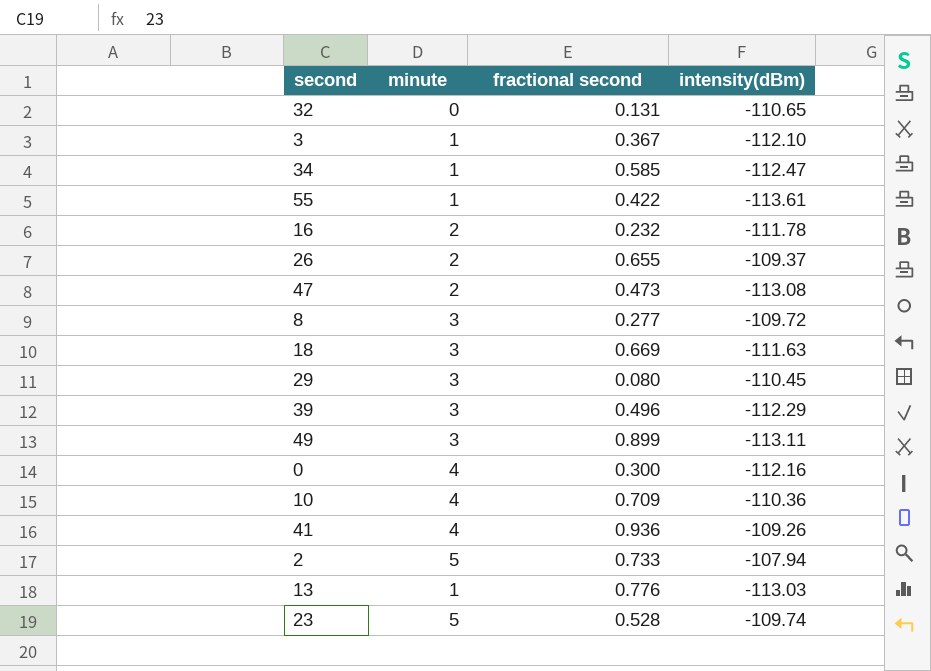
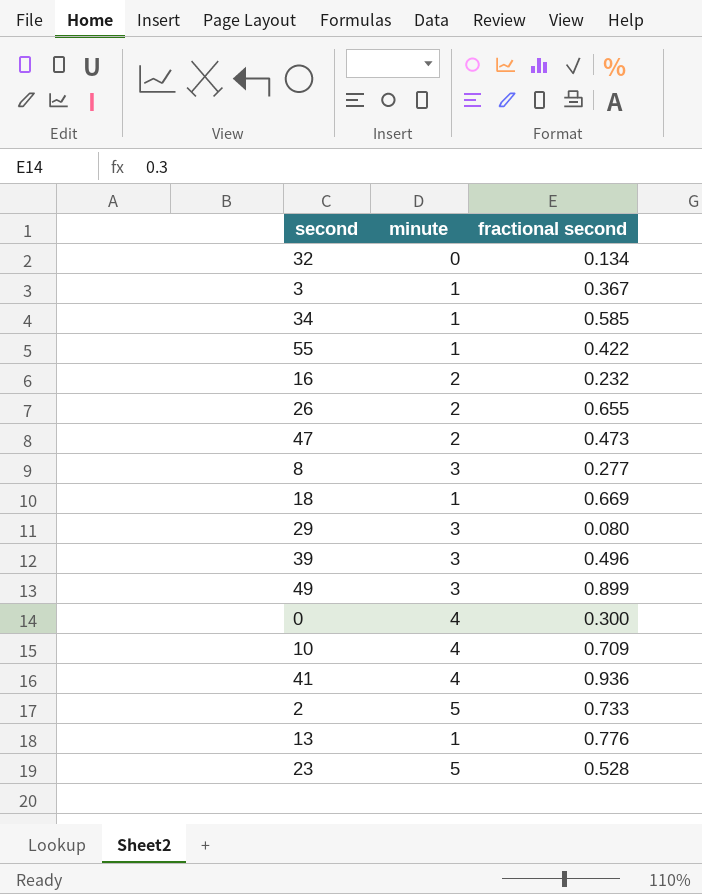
column intensity(dBm) | position: 4 -> none
32 | fractional second: 0.131 -> 0.134
18 | minute: 3 -> 1

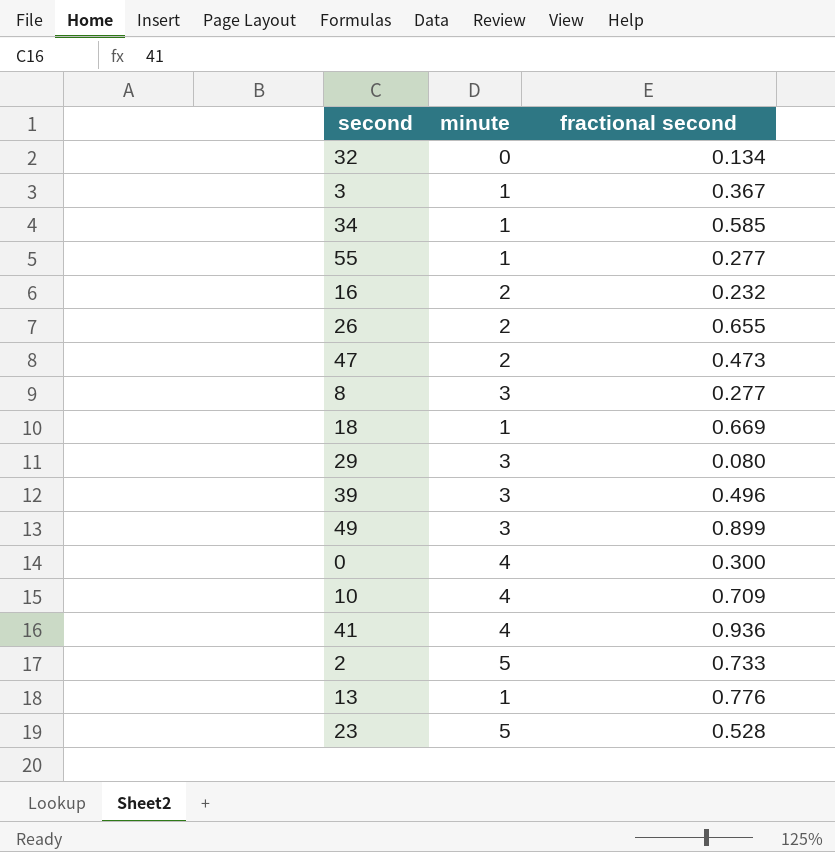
55 | fractional second: 0.422 -> 0.277

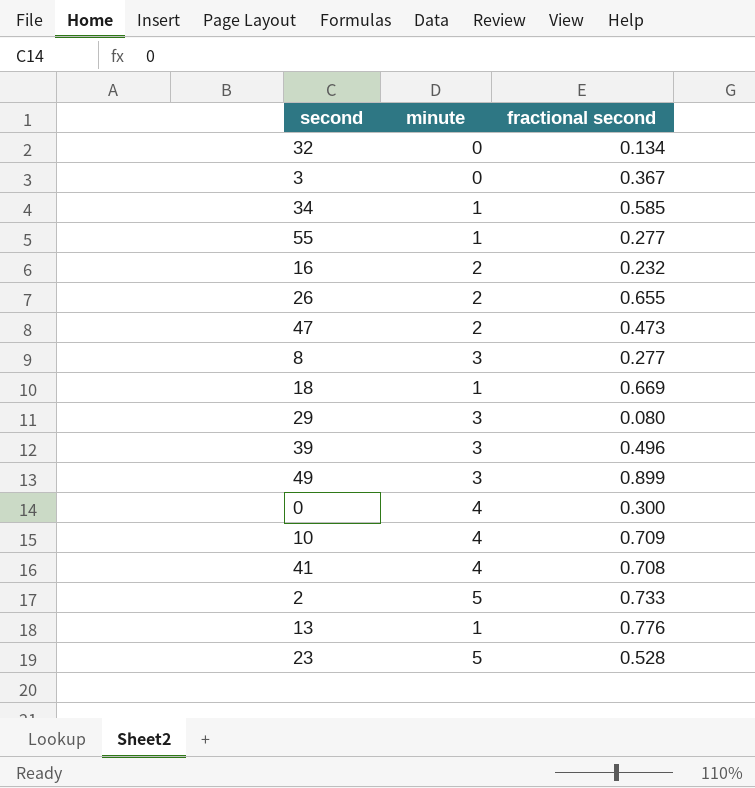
3 | minute: 1 -> 0
41 | fractional second: 0.936 -> 0.708

